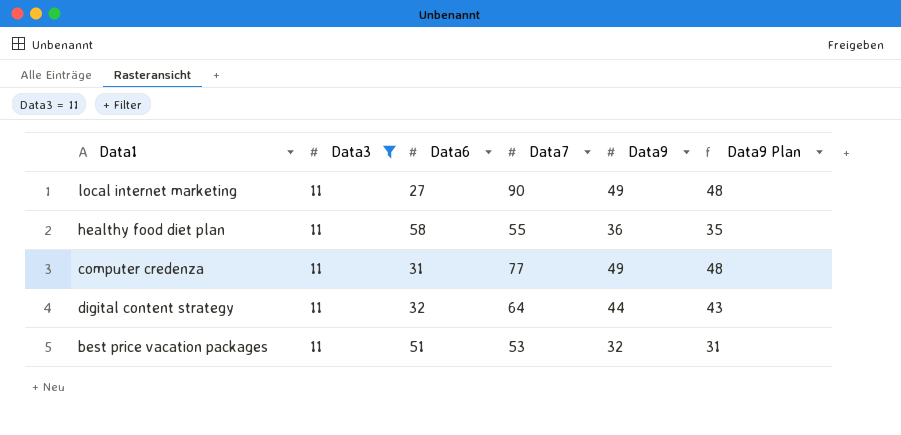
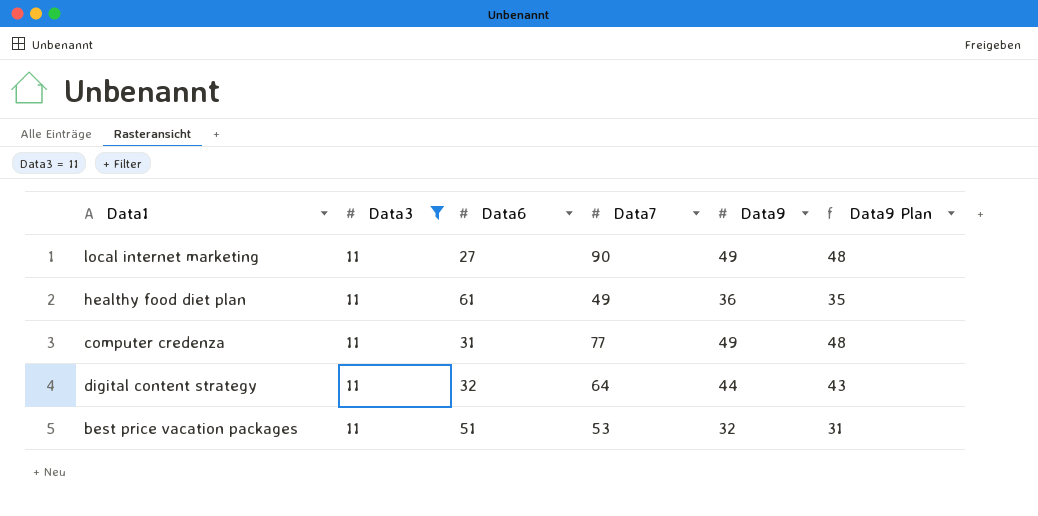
healthy food diet plan | Data6: 58 -> 61
healthy food diet plan | Data7: 55 -> 49

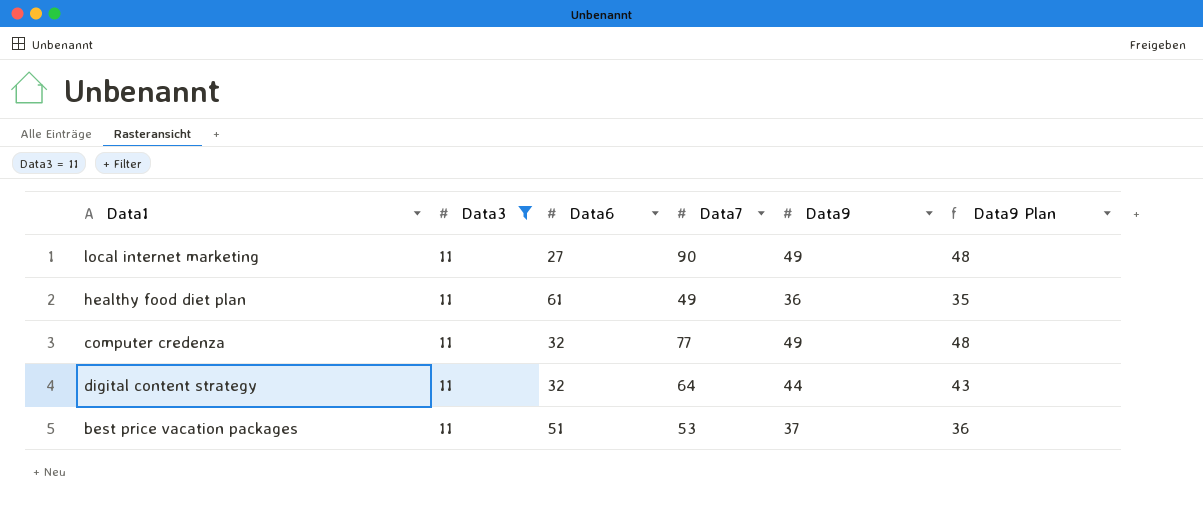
computer credenza | Data6: 31 -> 32
best price vacation packages | Data9: 32 -> 37
best price vacation packages | Data9 Plan: 31 -> 36

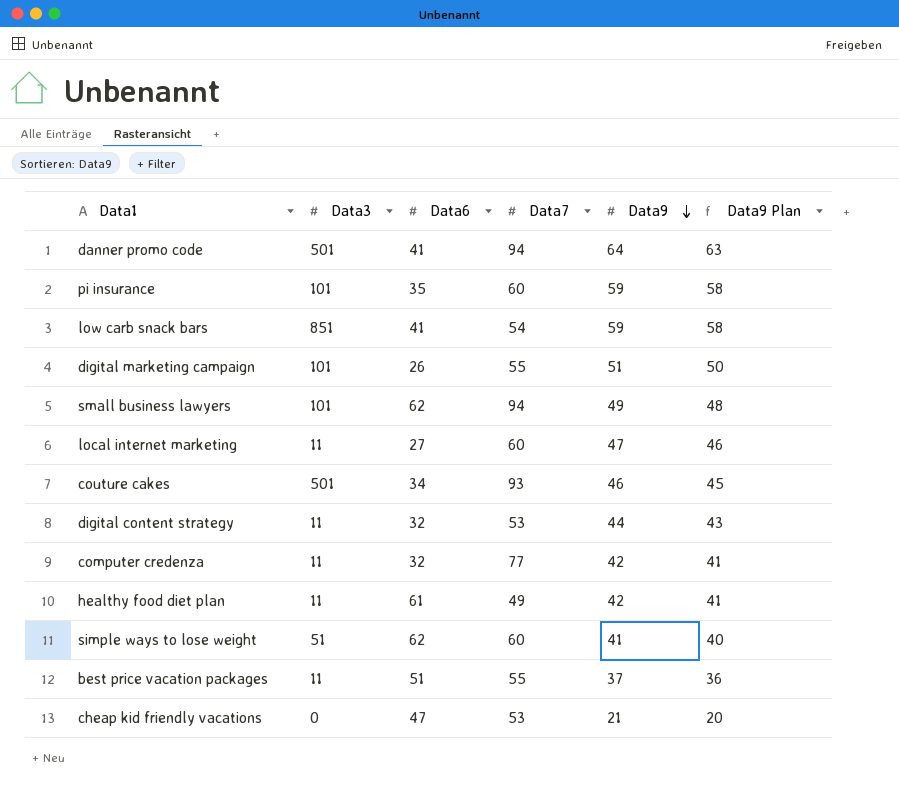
filter: Data3 = 11 -> none
row order: none -> Data9 descending
local internet marketing | Data7: 90 -> 60
local internet marketing | Data9: 49 -> 47
local internet marketing | Data9 Plan: 48 -> 46
digital content strategy | Data7: 64 -> 53
computer credenza | Data9: 49 -> 42
computer credenza | Data9 Plan: 48 -> 41
healthy food diet plan | Data9: 36 -> 42
healthy food diet plan | Data9 Plan: 35 -> 41
best price vacation packages | Data7: 53 -> 55

